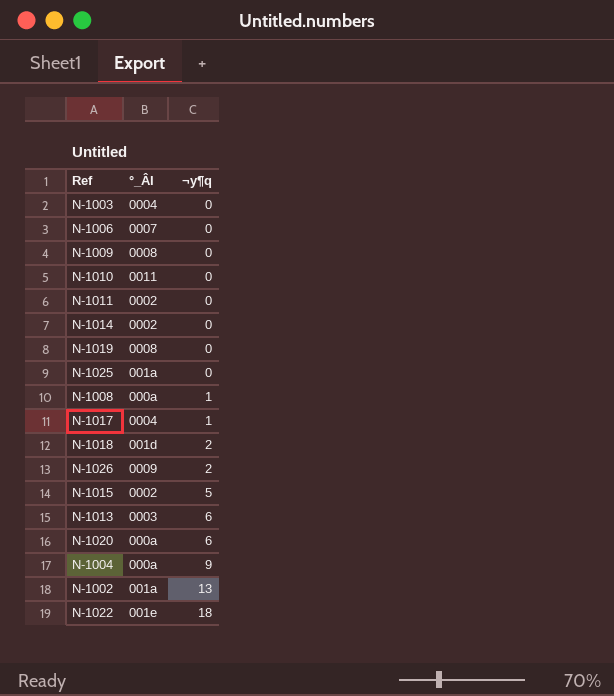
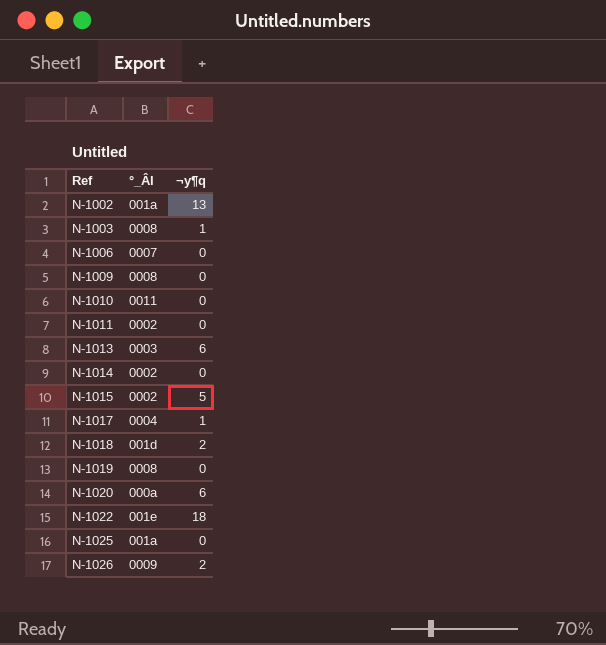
row order: ¬y¶q ascending -> Ref ascending
row N-1008: 000a | 1 -> none
row N-1004: 000a | 9 -> none
N-1003 | °_ÂI: 0004 -> 0008
N-1003 | ¬y¶q: 0 -> 1

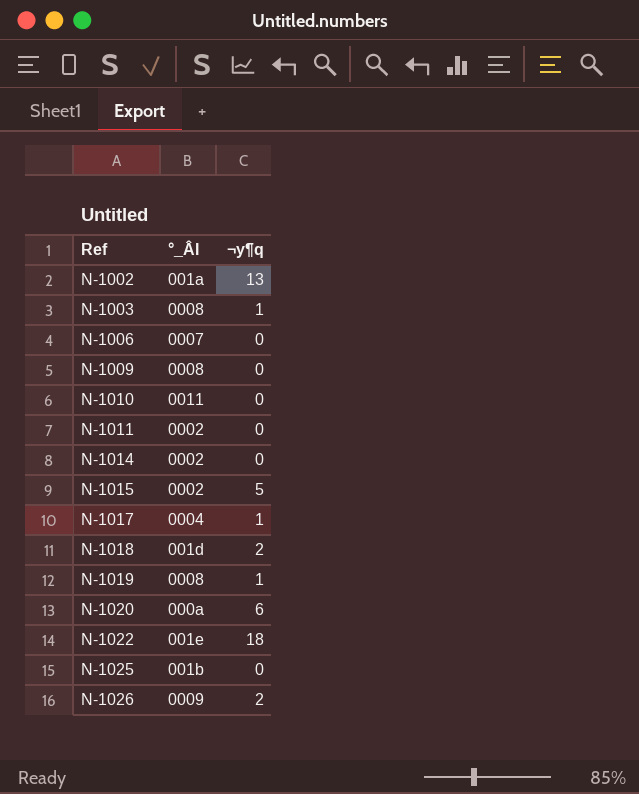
row N-1013: 0003 | 6 -> none
N-1019 | ¬y¶q: 0 -> 1
N-1025 | °_ÂI: 001a -> 001b

